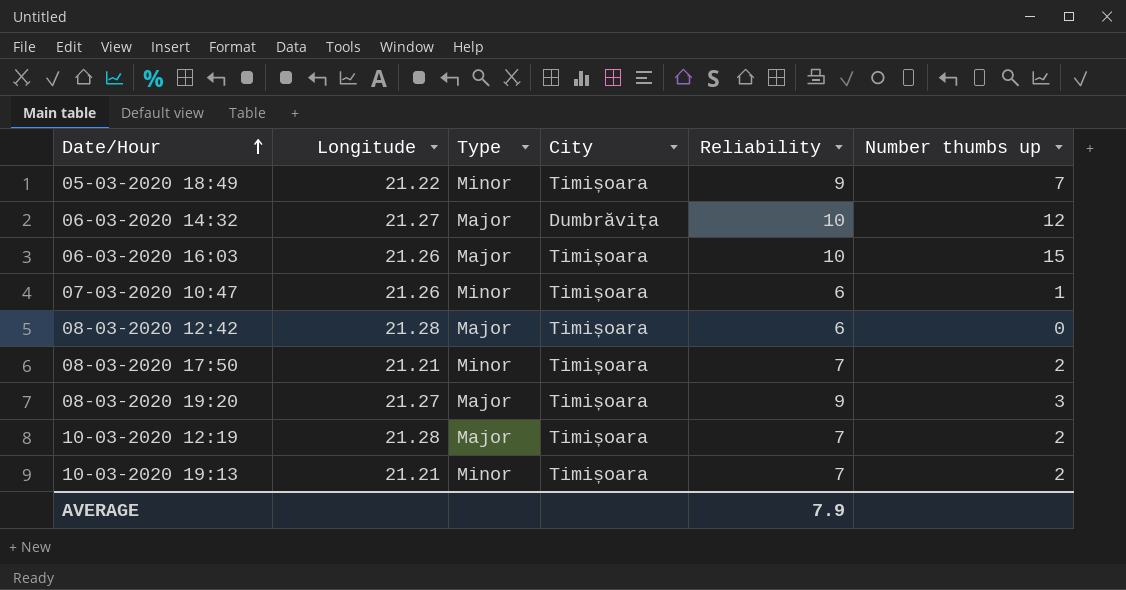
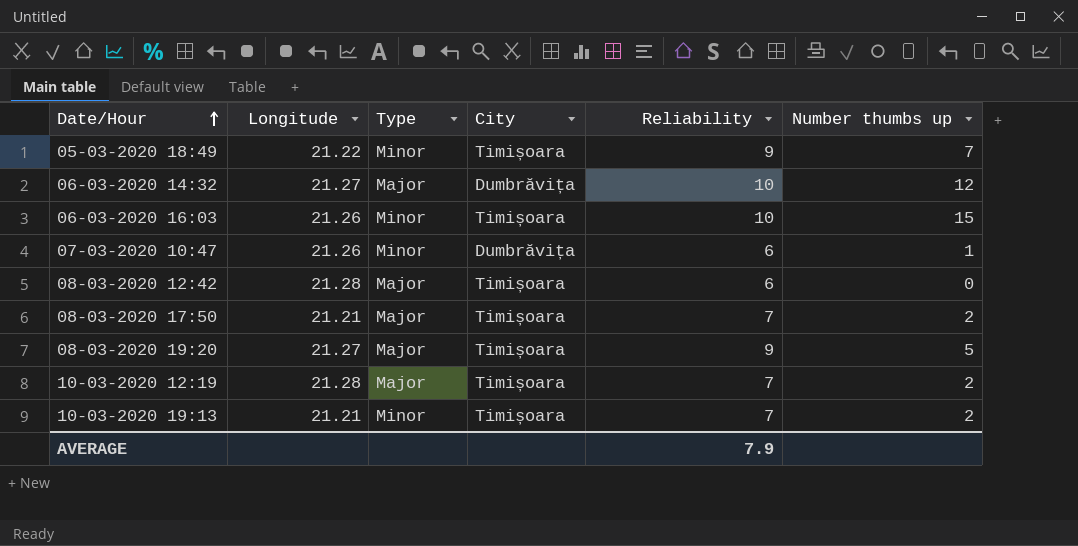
06-03-2020 16:03 | Type: Major -> Minor
07-03-2020 10:47 | City: Timișoara -> Dumbrăvița
08-03-2020 17:50 | Type: Minor -> Major
08-03-2020 19:20 | Number thumbs up: 3 -> 5

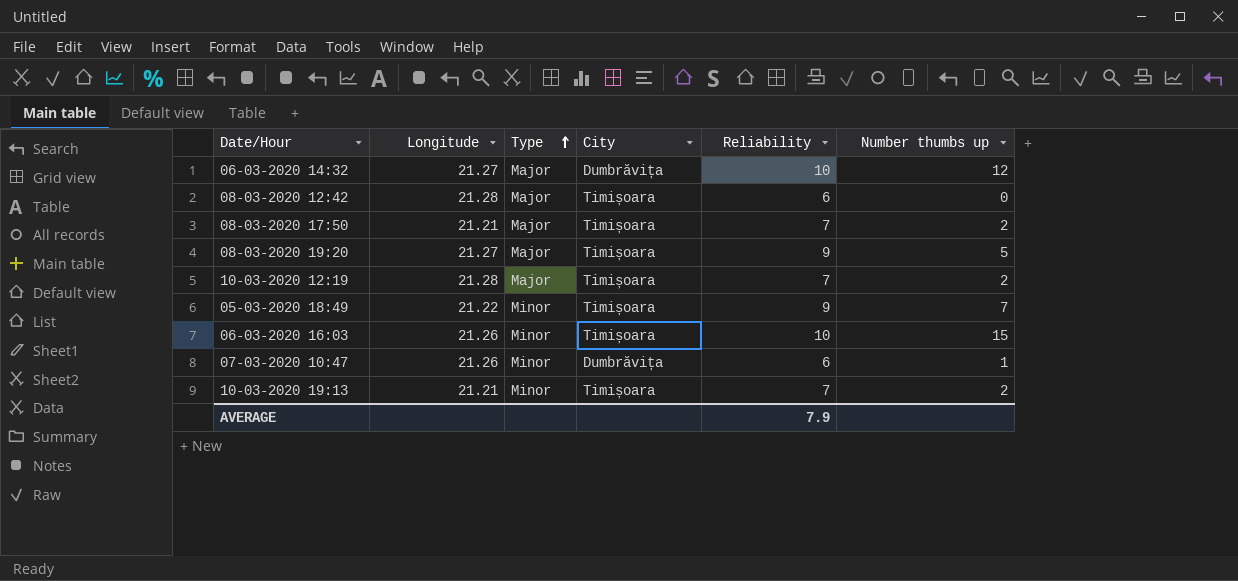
row order: Date/Hour ascending -> Type ascending

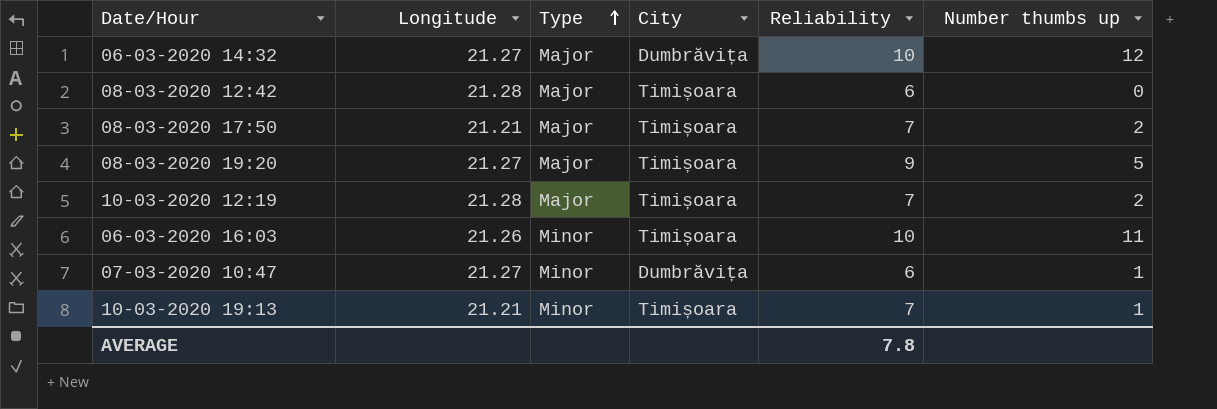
row 05-03-2020 18:49: 21.22 | Minor | Timișoara | 9 | 7 -> none
06-03-2020 16:03 | Number thumbs up: 15 -> 11
07-03-2020 10:47 | Longitude: 21.26 -> 21.27
10-03-2020 19:13 | Number thumbs up: 2 -> 1
AVERAGE | Reliability: 7.9 -> 7.8

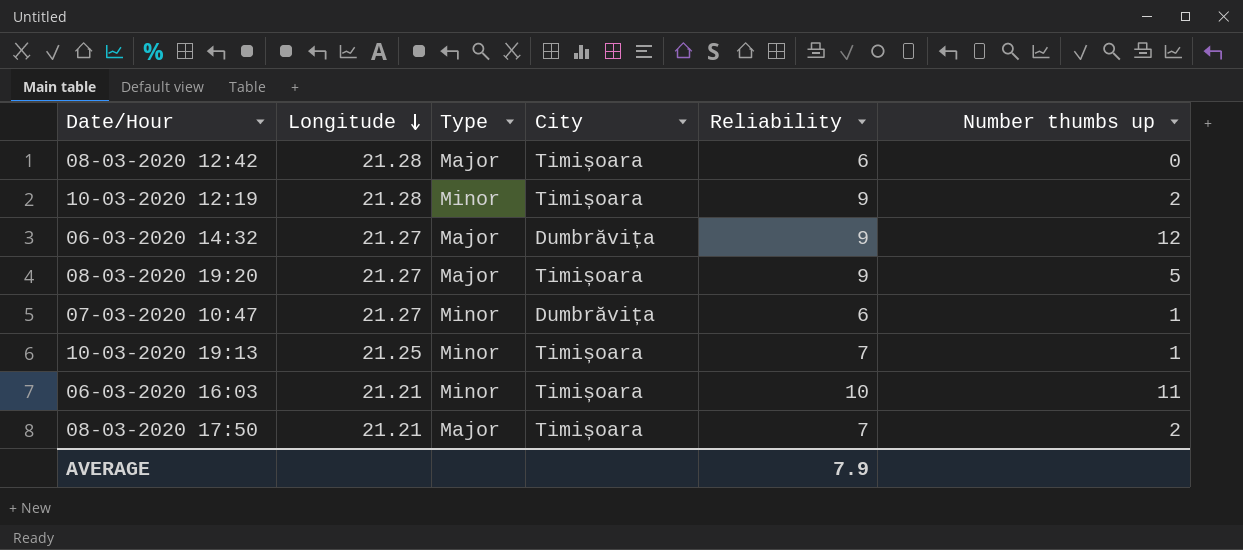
row order: Type ascending -> Longitude descending
10-03-2020 12:19 | Type: Major -> Minor
10-03-2020 12:19 | Reliability: 7 -> 9
06-03-2020 14:32 | Reliability: 10 -> 9
10-03-2020 19:13 | Longitude: 21.21 -> 21.25
06-03-2020 16:03 | Longitude: 21.26 -> 21.21
AVERAGE | Reliability: 7.8 -> 7.9

